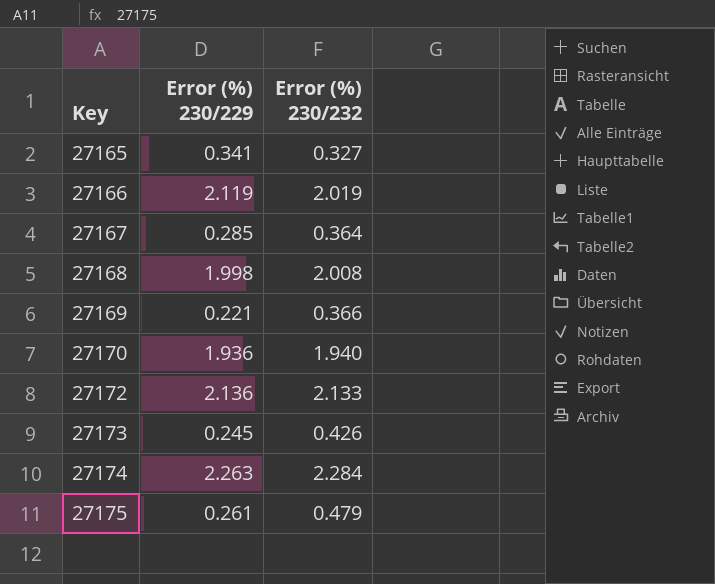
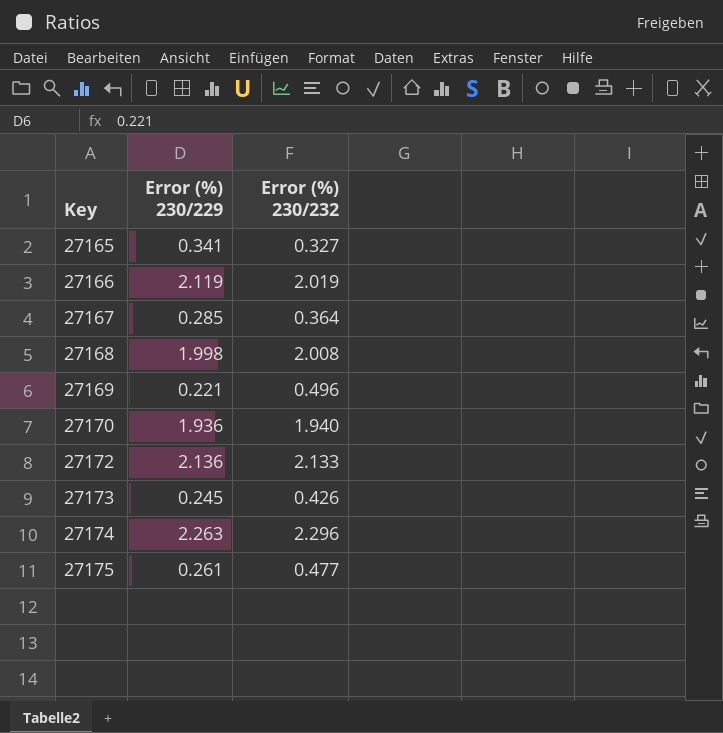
27169 | Error (%) 230/232: 0.366 -> 0.496
27174 | Error (%) 230/232: 2.284 -> 2.296
27175 | Error (%) 230/232: 0.479 -> 0.477

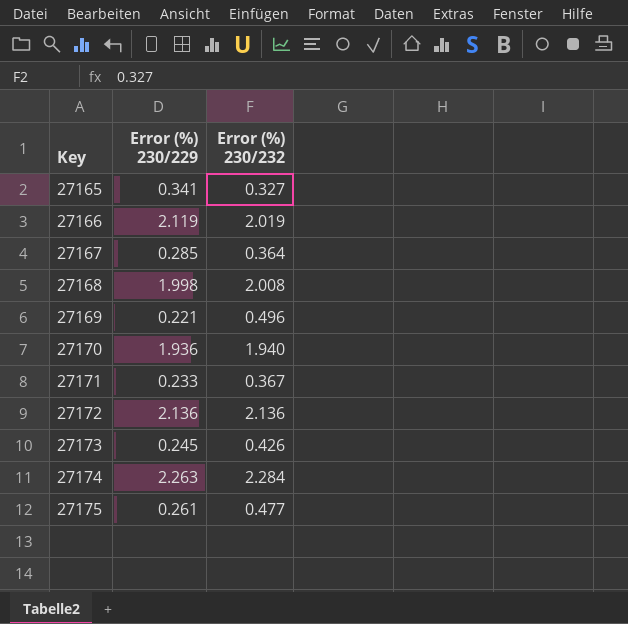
row 27171: none -> 0.233 | 0.367
27172 | Error (%) 230/232: 2.133 -> 2.136
27174 | Error (%) 230/232: 2.296 -> 2.284

